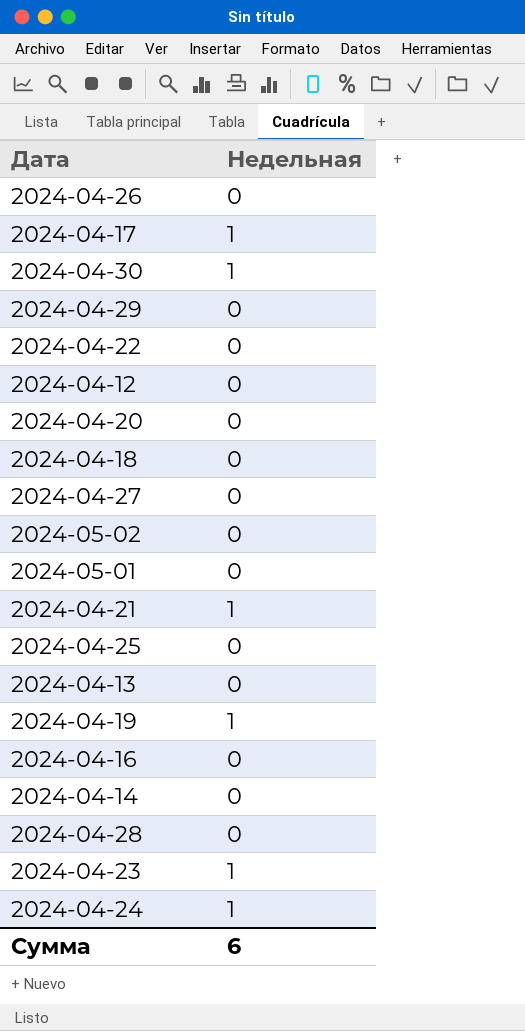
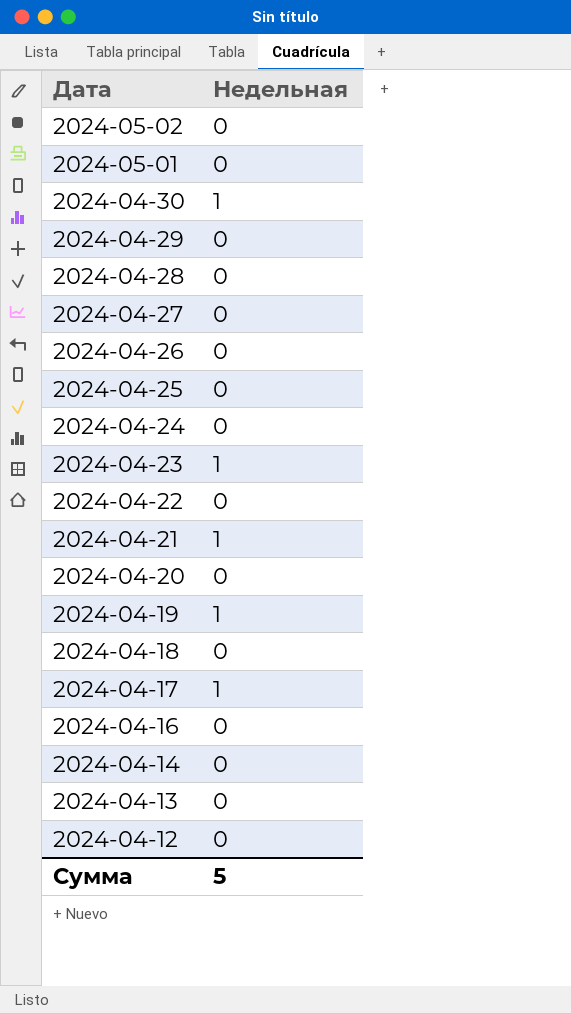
row order: none -> Дата descending
2024-04-24 | Недельная: 1 -> 0
Сумма | Недельная: 6 -> 5

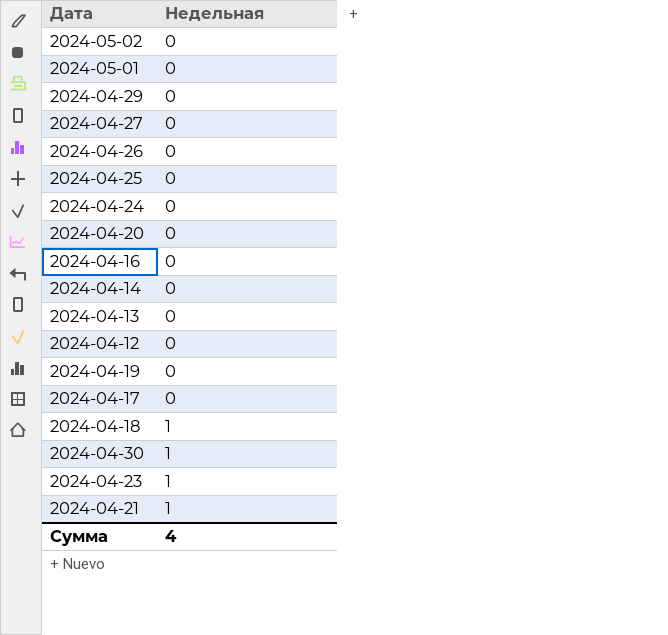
row order: Дата descending -> Недельная ascending
row 2024-04-28: 0 -> none
row 2024-04-22: 0 -> none
2024-04-19 | Недельная: 1 -> 0
2024-04-17 | Недельная: 1 -> 0
2024-04-18 | Недельная: 0 -> 1
Сумма | Недельная: 5 -> 4

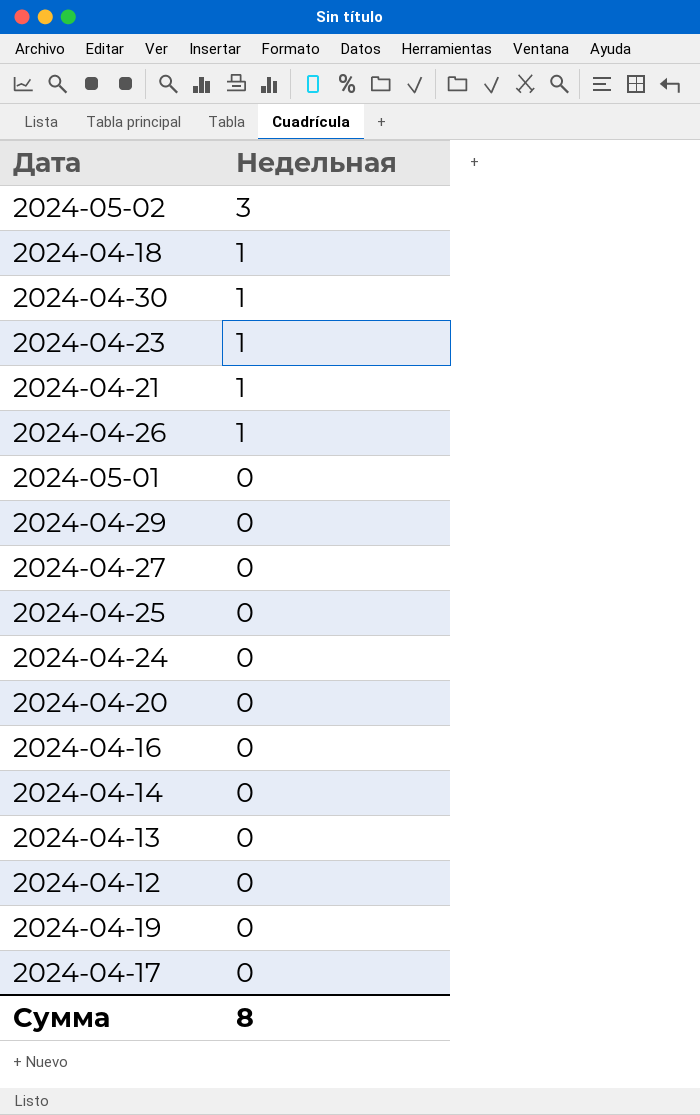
row order: Недельная ascending -> Недельная descending
2024-05-02 | Недельная: 0 -> 3
2024-04-26 | Недельная: 0 -> 1
Сумма | Недельная: 4 -> 8

